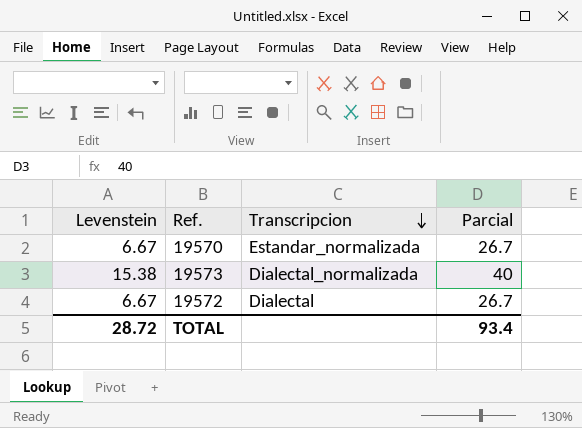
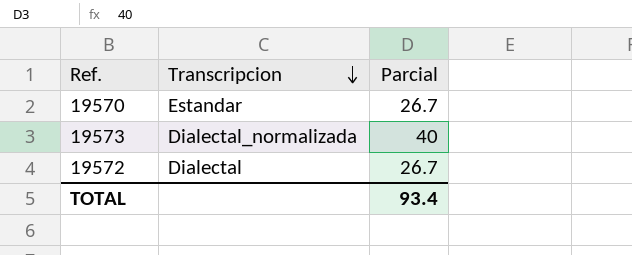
column Levenstein | position: 1 -> none
19570 | Transcripcion: Estandar_normalizada -> Estandar

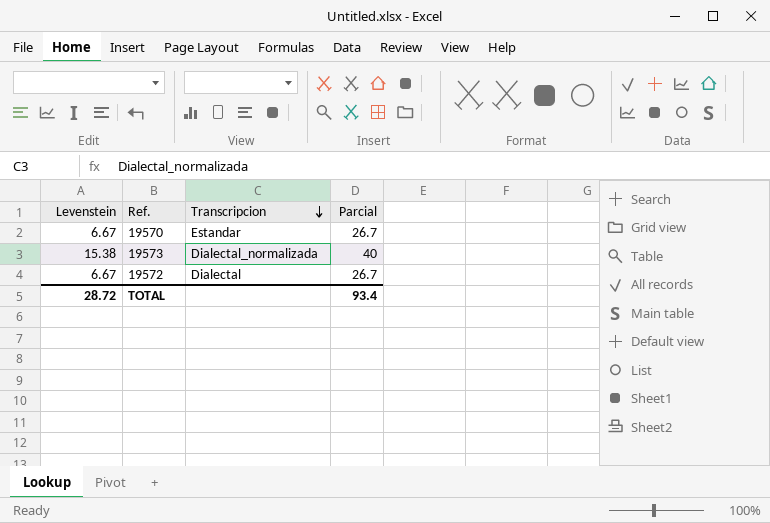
column Levenstein | position: none -> 1

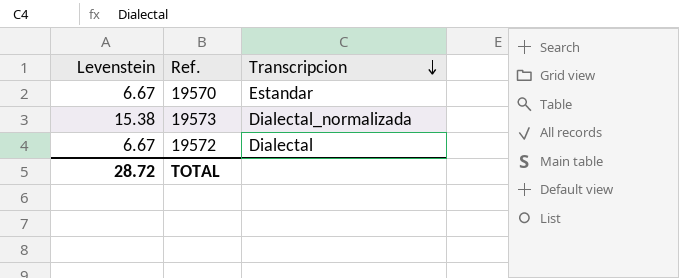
column Parcial | position: 4 -> none

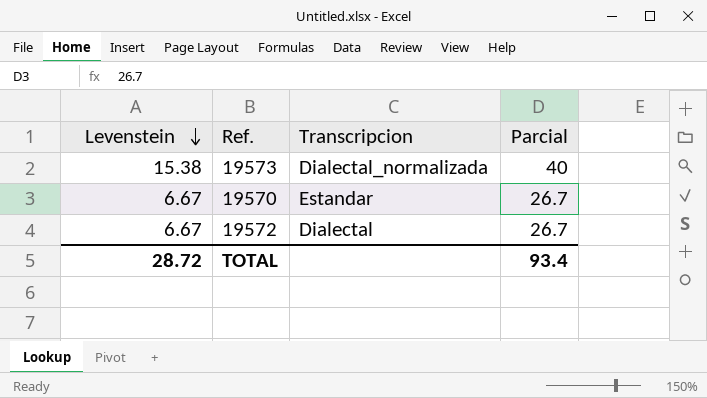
row order: Transcripcion descending -> Levenstein descending
column Parcial | position: none -> 4

